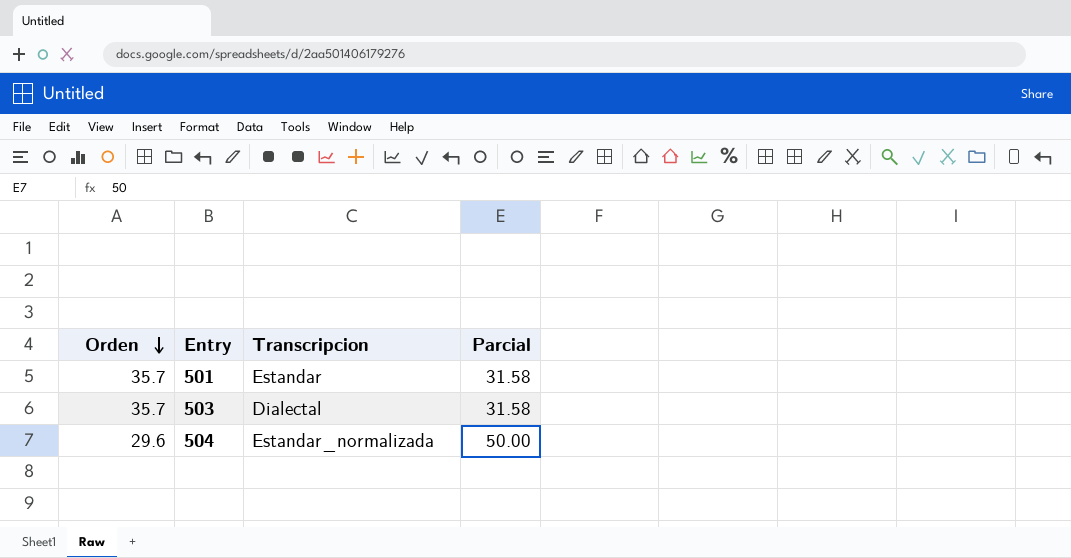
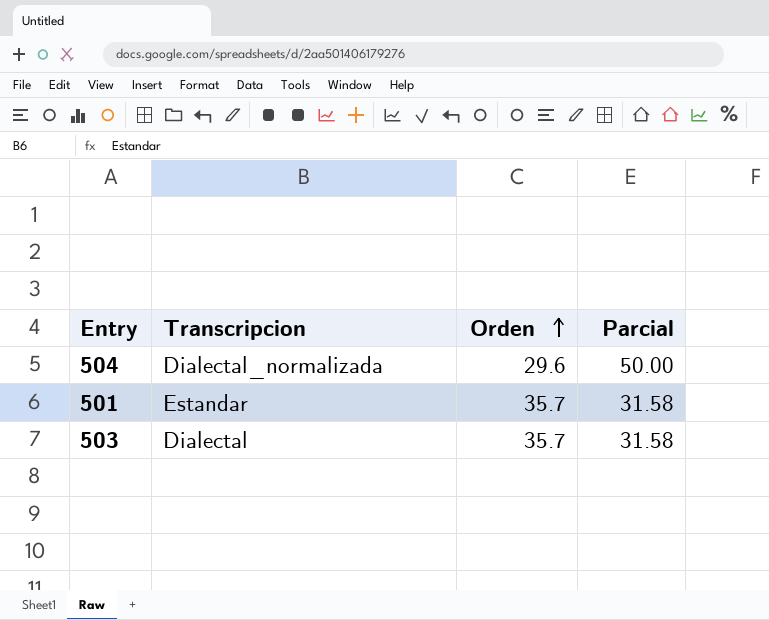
row order: Orden descending -> Orden ascending
column Orden | position: 1 -> 3
504 | Transcripcion: Estandar_normalizada -> Dialectal_normalizada

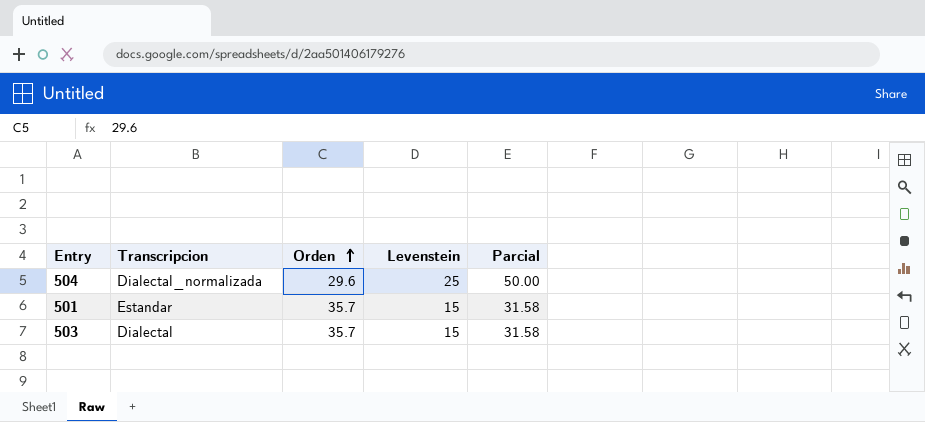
column Levenstein | position: none -> 4

